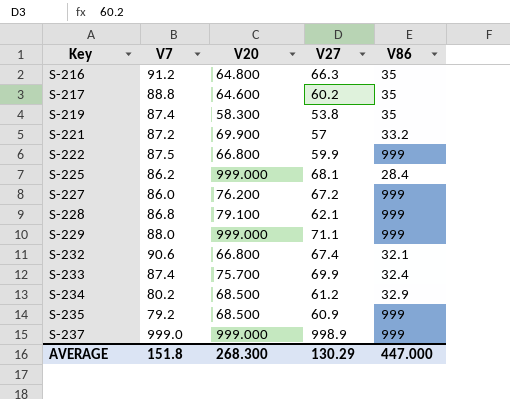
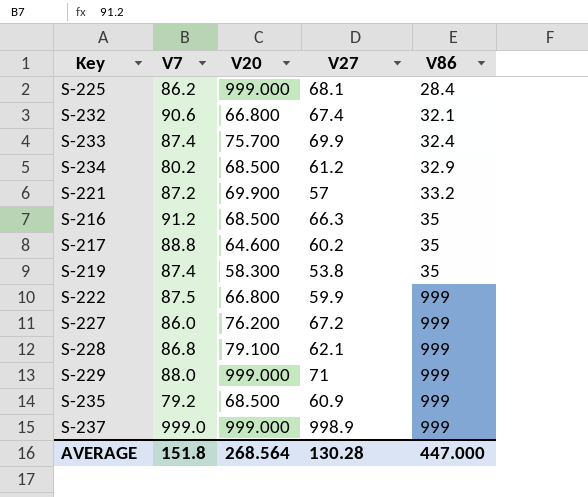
row order: Key ascending -> V86 ascending
S-216 | V20: 64.800 -> 68.500
S-229 | V27: 71.1 -> 71
AVERAGE | V20: 268.300 -> 268.564
AVERAGE | V27: 130.29 -> 130.28

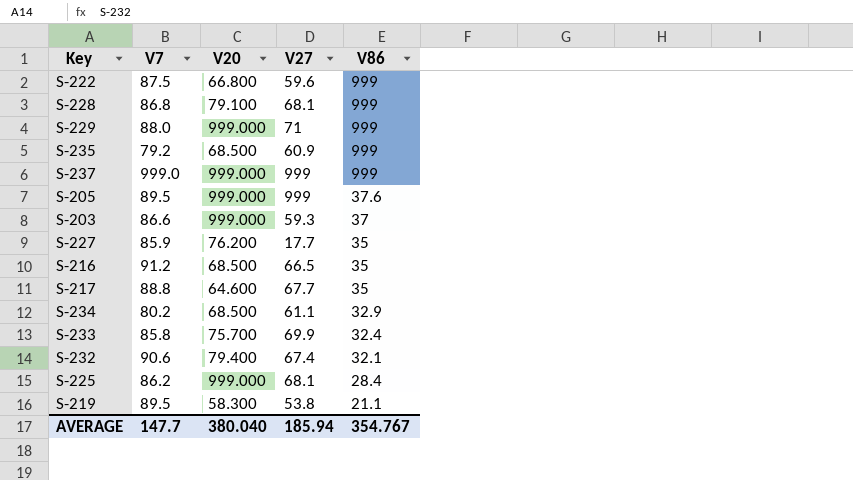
row order: V86 ascending -> V86 descending
row S-221: 87.2 | 69.900 | 57 | 33.2 -> none
S-222 | V27: 59.9 -> 59.6
S-228 | V27: 62.1 -> 68.1
S-237 | V27: 998.9 -> 999
row S-205: none -> 89.5 | 999.000 | 999 | 37.6
row S-203: none -> 86.6 | 999.000 | 59.3 | 37
S-227 | V7: 86.0 -> 85.9
S-227 | V27: 67.2 -> 17.7
S-227 | V86: 999 -> 35
S-216 | V27: 66.3 -> 66.5
S-217 | V27: 60.2 -> 67.7
S-234 | V27: 61.2 -> 61.1
S-233 | V7: 87.4 -> 85.8
S-232 | V20: 66.800 -> 79.400
S-219 | V7: 87.4 -> 89.5
S-219 | V86: 35 -> 21.1
AVERAGE | V7: 151.8 -> 147.7
AVERAGE | V20: 268.564 -> 380.040
AVERAGE | V27: 130.28 -> 185.94
AVERAGE | V86: 447.000 -> 354.767

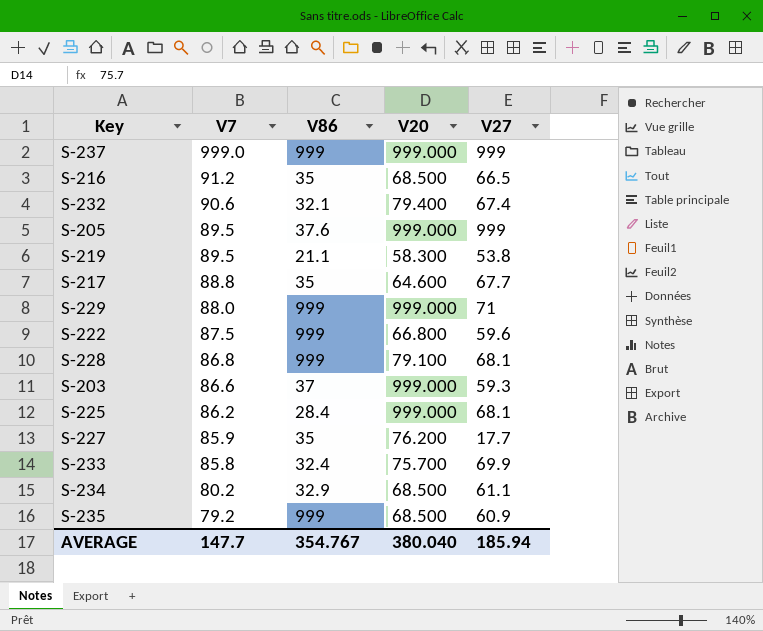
row order: V86 descending -> V7 descending
column V86 | position: 5 -> 3

